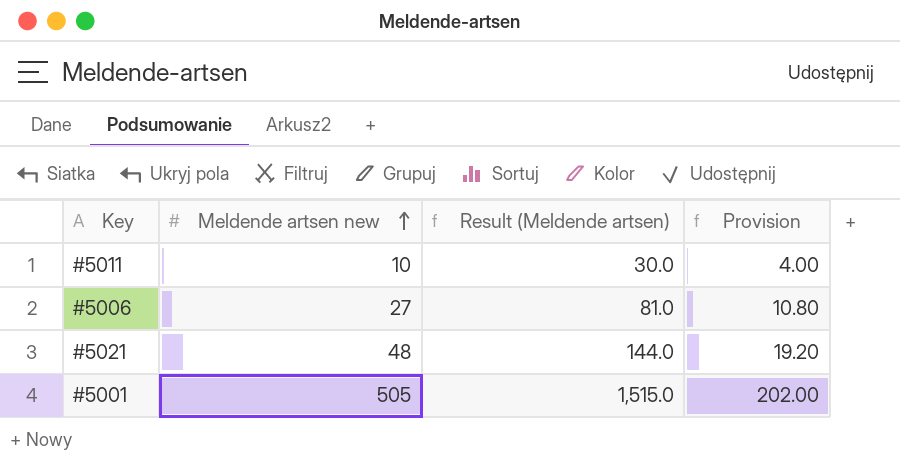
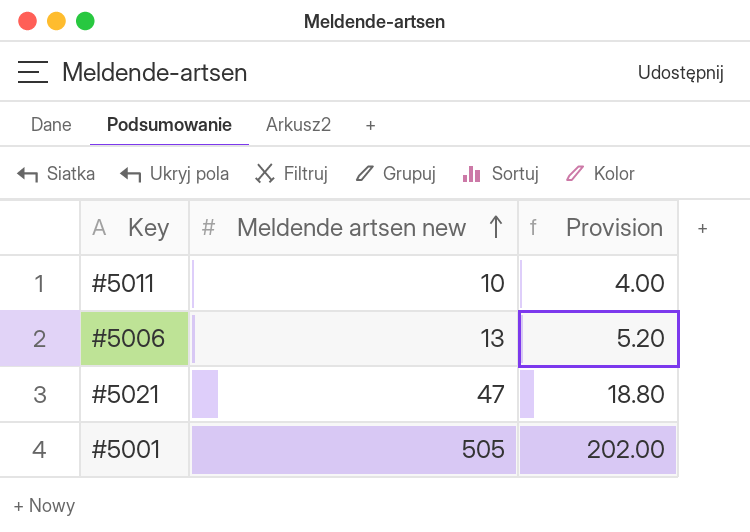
column Result (Meldende artsen) | formula: [Meldende artsen new] * 3 -> none
#5006 | Meldende artsen new: 27 -> 13
#5006 | Provision: 10.80 -> 5.20
#5021 | Meldende artsen new: 48 -> 47
#5021 | Provision: 19.20 -> 18.80

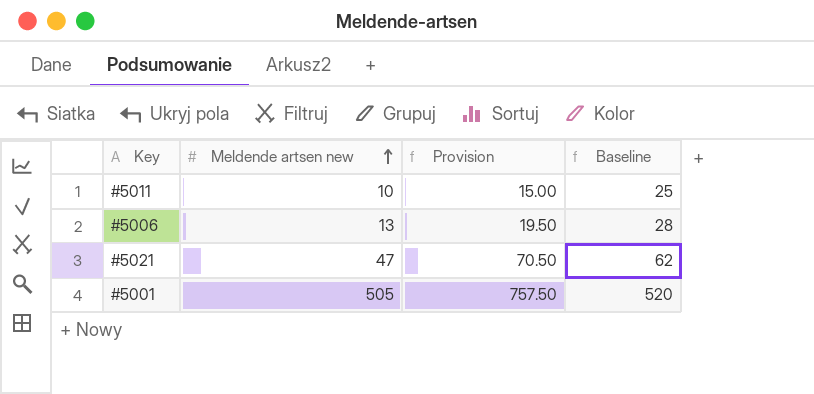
column Provision | formula: [Meldende artsen new] * 0.4 -> [Meldende artsen new] * 1.5
column Baseline | formula: none -> [Meldende artsen new] + 15

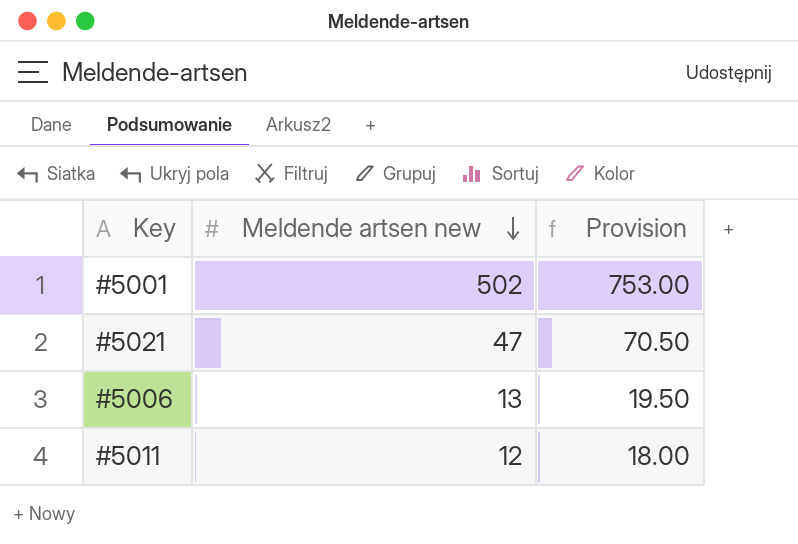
row order: Meldende artsen new ascending -> Meldende artsen new descending
column Baseline | formula: [Meldende artsen new] + 15 -> none
#5001 | Meldende artsen new: 505 -> 502
#5001 | Provision: 757.50 -> 753.00
#5011 | Meldende artsen new: 10 -> 12
#5011 | Provision: 15.00 -> 18.00

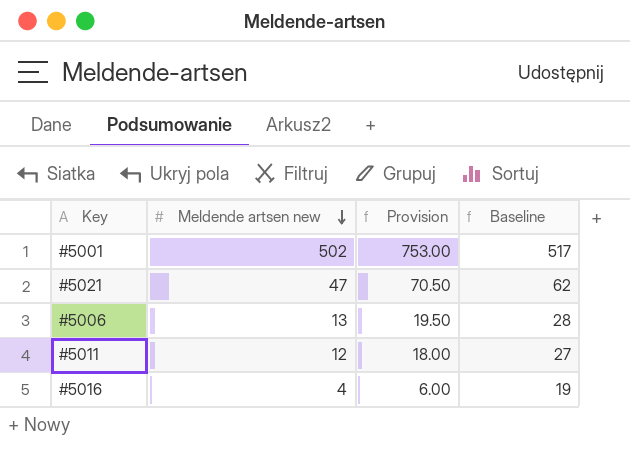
column Baseline | formula: none -> [Meldende artsen new] + 15
row #5016: none -> 4 | 6.00 | 19

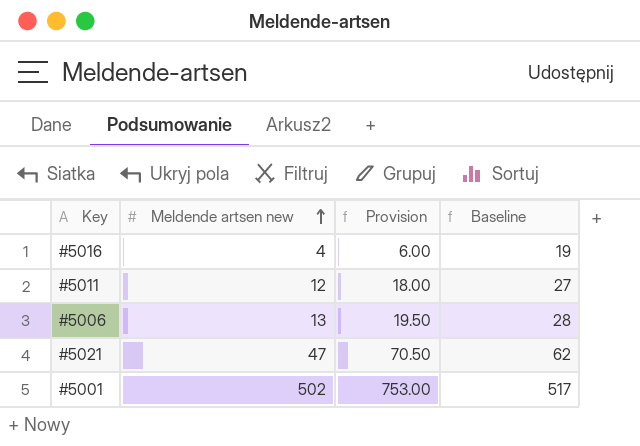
row order: Meldende artsen new descending -> Meldende artsen new ascending

